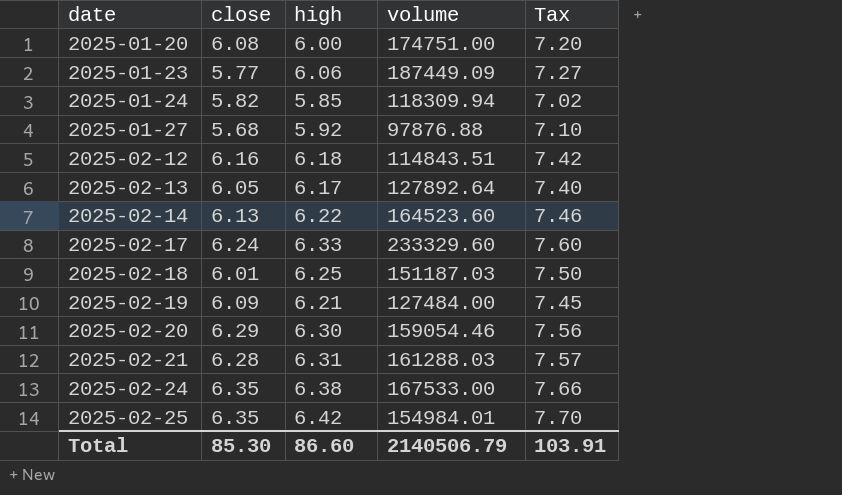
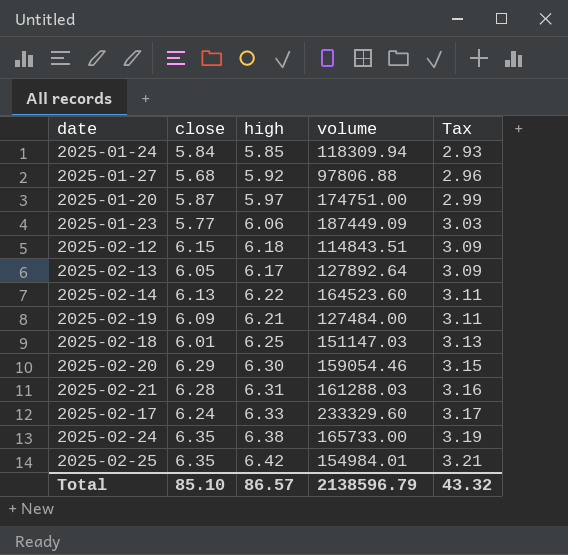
row order: date ascending -> Tax ascending
column Tax | formula: [high] * 1.2 -> [high] * 0.5
2025-01-24 | close: 5.82 -> 5.84
2025-01-27 | volume: 97876.88 -> 97806.88
2025-01-20 | close: 6.08 -> 5.87
2025-01-20 | high: 6.00 -> 5.97
2025-02-12 | close: 6.16 -> 6.15
2025-02-18 | volume: 151187.03 -> 151147.03
2025-02-24 | volume: 167533.00 -> 165733.00
Total | close: 85.30 -> 85.10
Total | high: 86.60 -> 86.57
Total | volume: 2140506.79 -> 2138596.79
Total | Tax: 103.91 -> 43.32

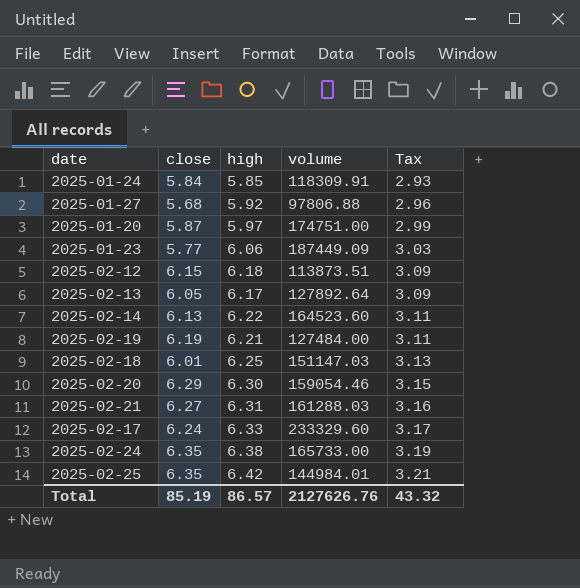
2025-01-24 | volume: 118309.94 -> 118309.91
2025-02-12 | volume: 114843.51 -> 113873.51
2025-02-19 | close: 6.09 -> 6.19
2025-02-21 | close: 6.28 -> 6.27
2025-02-25 | volume: 154984.01 -> 144984.01
Total | close: 85.10 -> 85.19
Total | volume: 2138596.79 -> 2127626.76

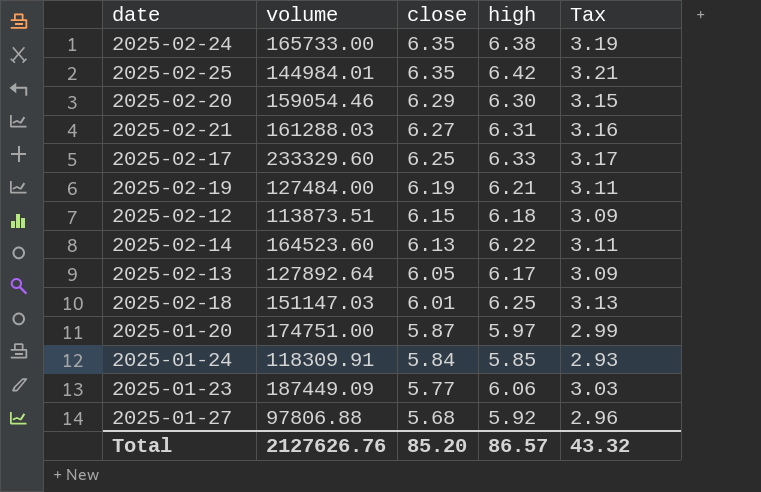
row order: Tax ascending -> close descending
column volume | position: 4 -> 2
2025-02-17 | close: 6.24 -> 6.25
Total | close: 85.19 -> 85.20

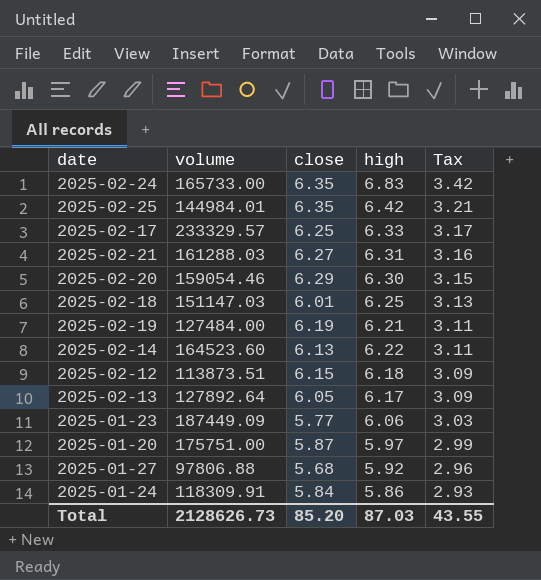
row order: close descending -> Tax descending
2025-02-24 | high: 6.38 -> 6.83
2025-02-24 | Tax: 3.19 -> 3.42
2025-02-17 | volume: 233329.60 -> 233329.57
2025-01-20 | volume: 174751.00 -> 175751.00
2025-01-24 | high: 5.85 -> 5.86
Total | volume: 2127626.76 -> 2128626.73
Total | high: 86.57 -> 87.03
Total | Tax: 43.32 -> 43.55

